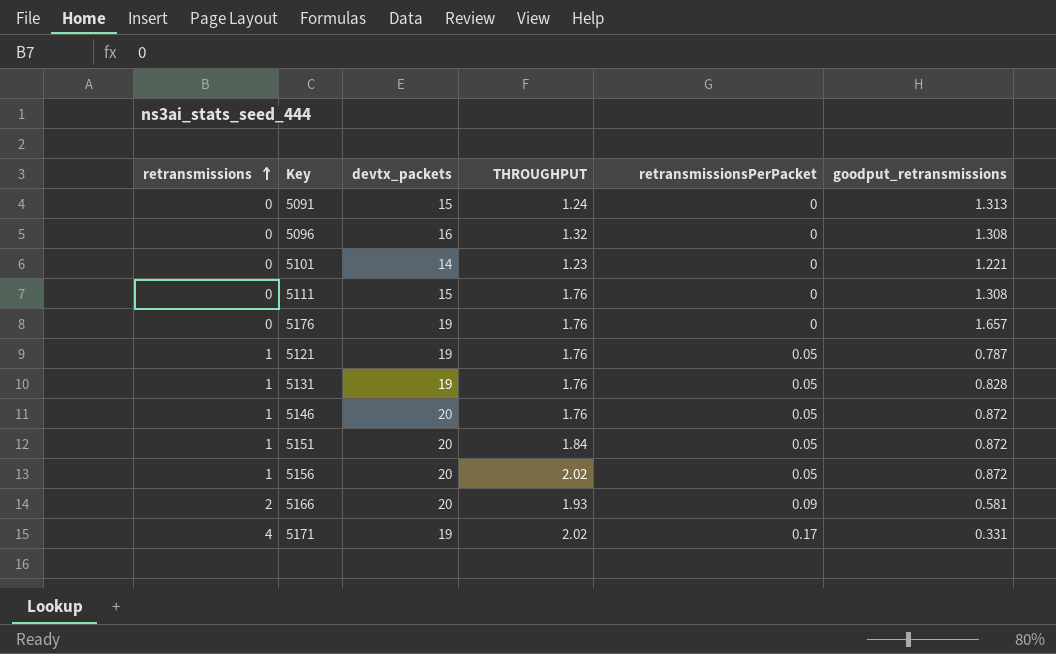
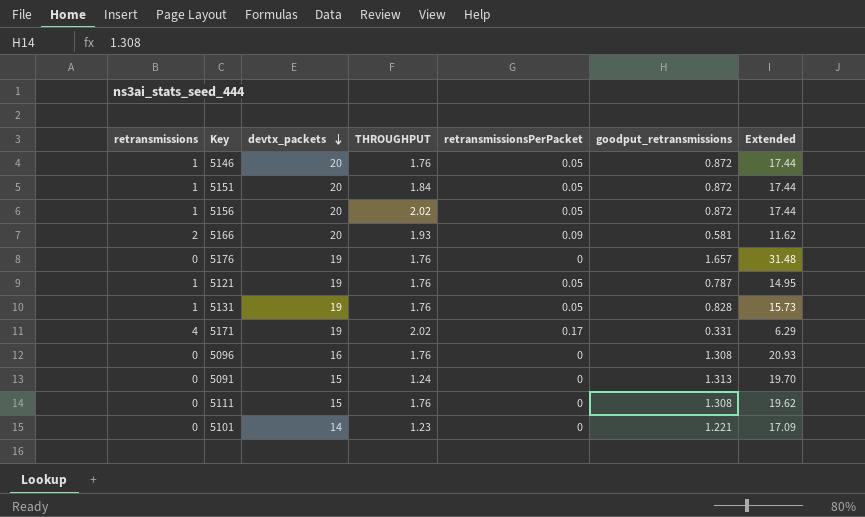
row order: retransmissions ascending -> devtx_packets descending
column Extended | formula: none -> [devtx_packets] * [goodput_retransmissions]
5096 | THROUGHPUT: 1.32 -> 1.76

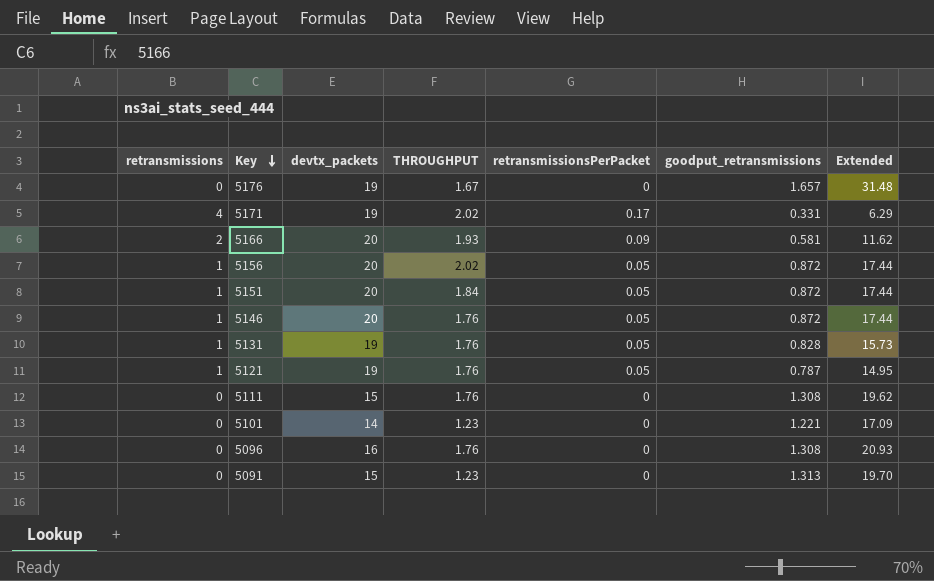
row order: devtx_packets descending -> Key descending
5176 | THROUGHPUT: 1.76 -> 1.67
5091 | THROUGHPUT: 1.24 -> 1.23

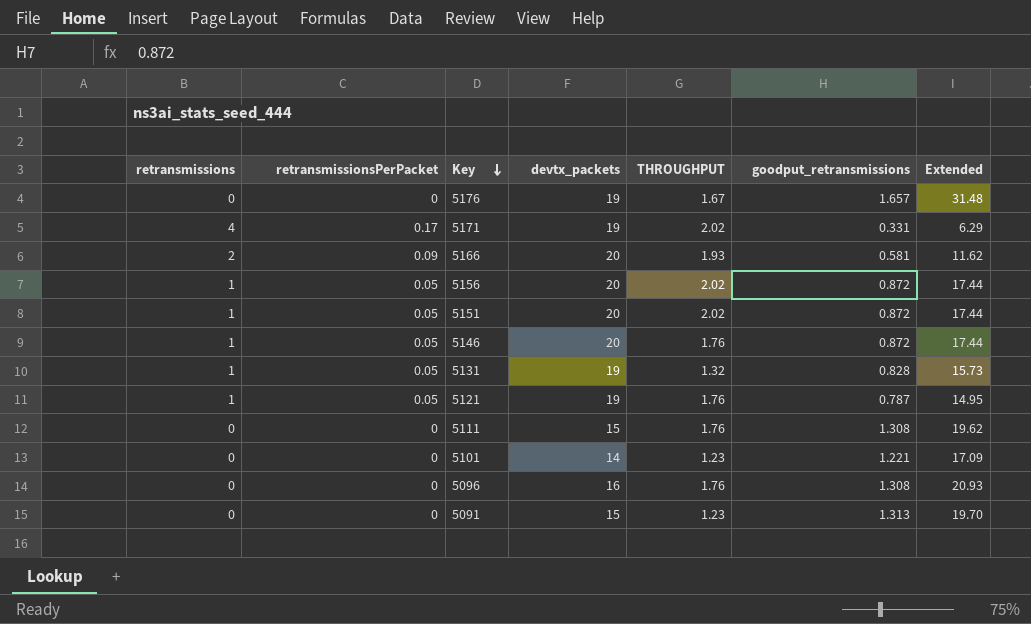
column retransmissionsPerPacket | position: 5 -> 2
5151 | THROUGHPUT: 1.84 -> 2.02
5131 | THROUGHPUT: 1.76 -> 1.32

